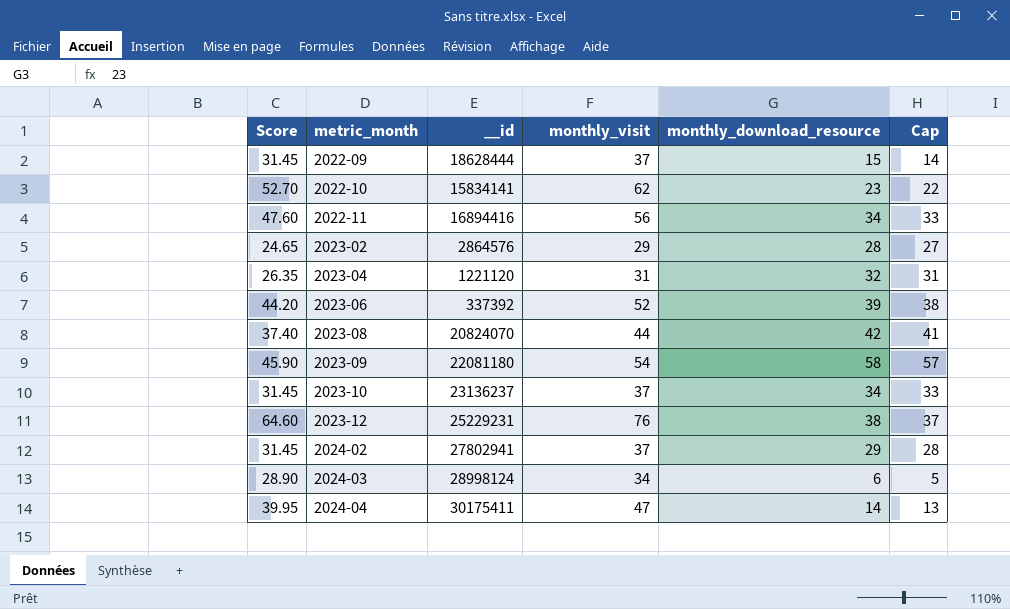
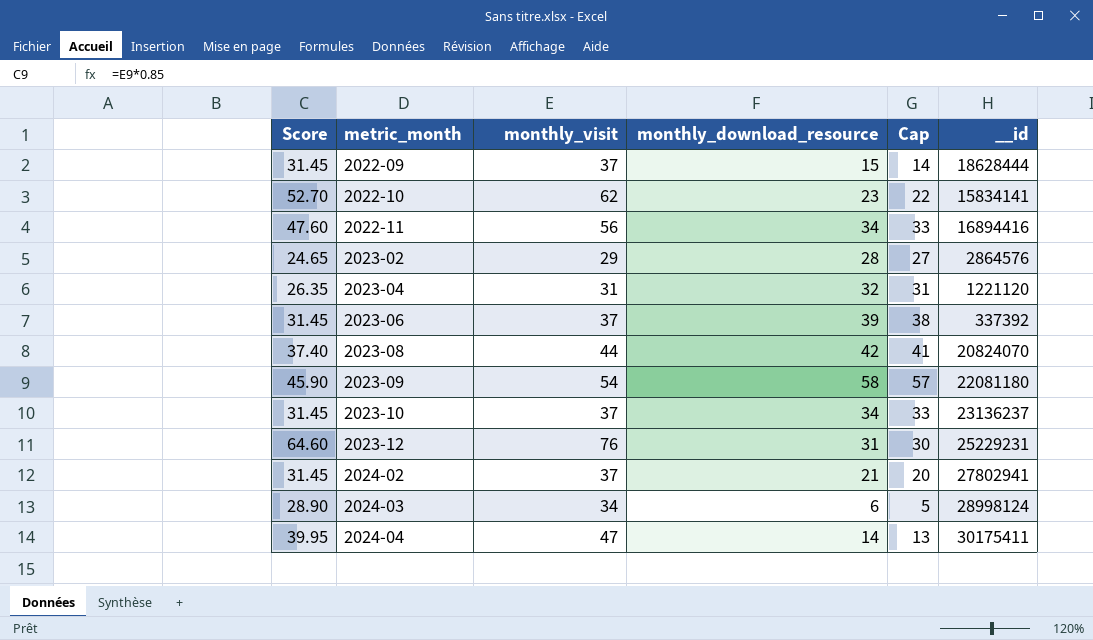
column __id | position: 3 -> 6
2023-06 | Score: 44.20 -> 31.45
2023-06 | monthly_visit: 52 -> 37
2023-12 | monthly_download_resource: 38 -> 31
2023-12 | Cap: 37 -> 30
2024-02 | monthly_download_resource: 29 -> 21
2024-02 | Cap: 28 -> 20

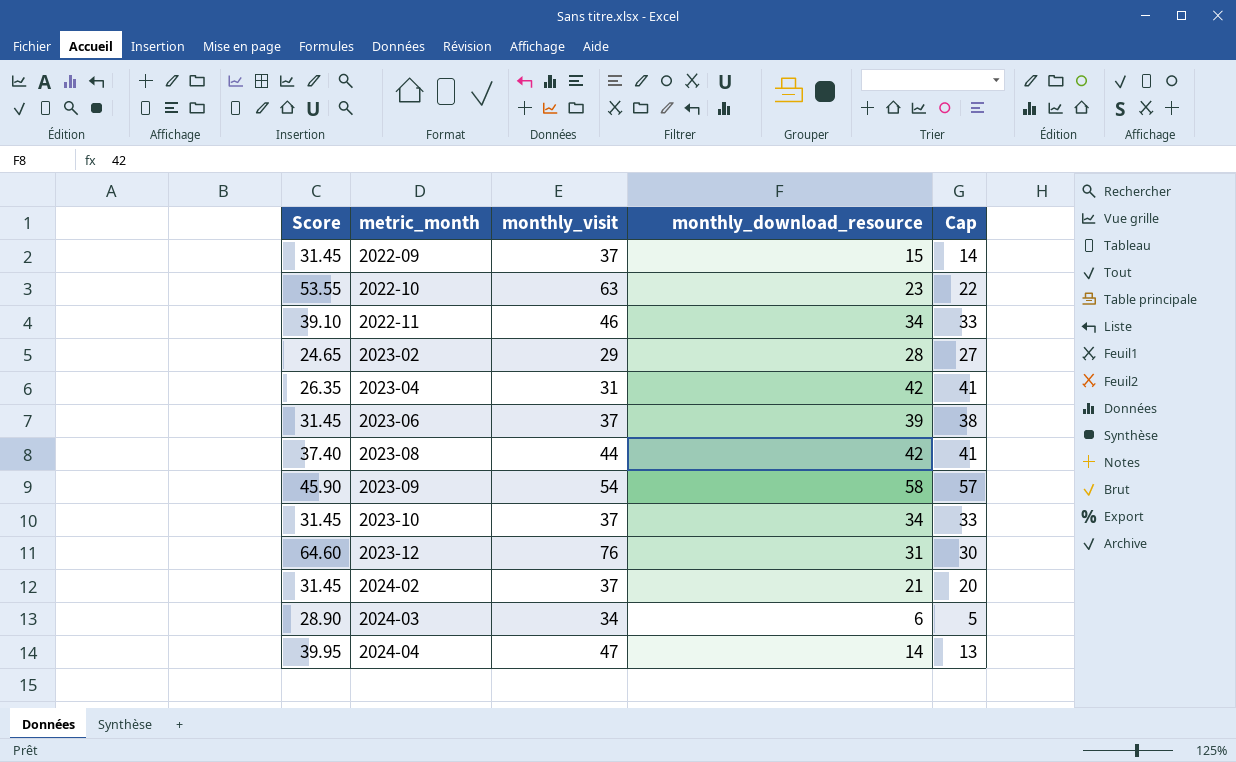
column __id | position: 6 -> none
2022-10 | Score: 52.70 -> 53.55
2022-10 | monthly_visit: 62 -> 63
2022-11 | Score: 47.60 -> 39.10
2022-11 | monthly_visit: 56 -> 46
2023-04 | monthly_download_resource: 32 -> 42
2023-04 | Cap: 31 -> 41

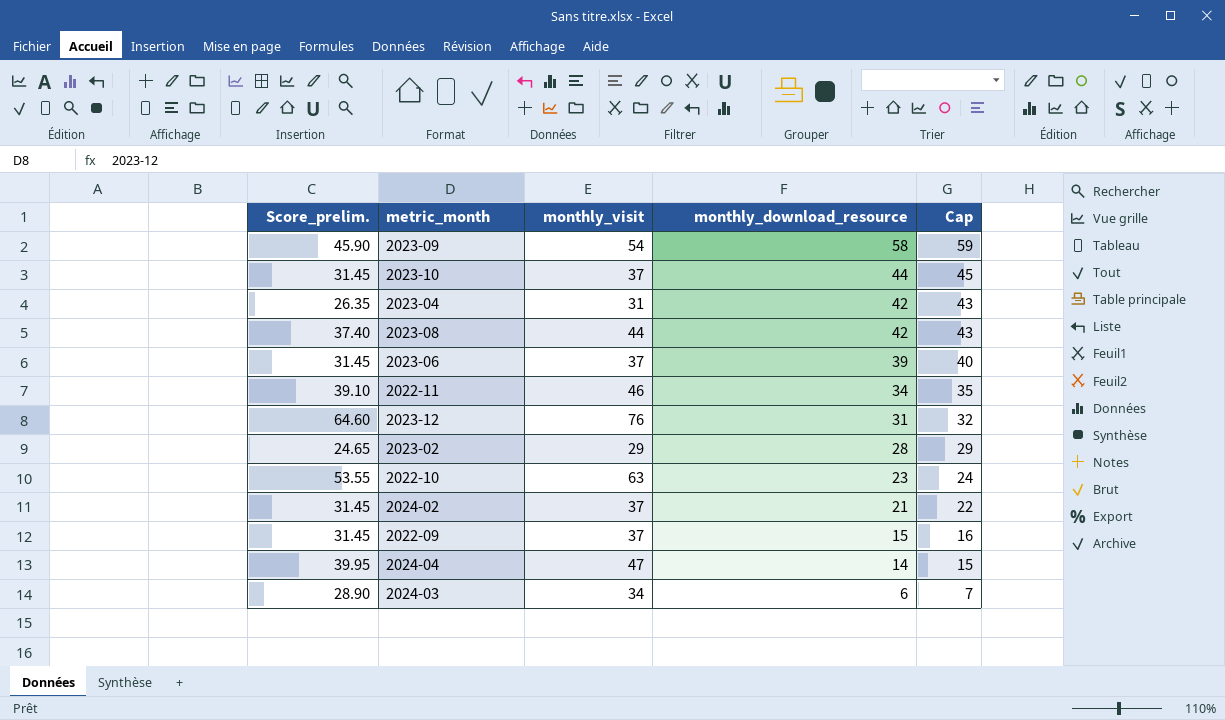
row order: metric_month ascending -> monthly_download_resource descending
column name: Score -> Score_prelim.
column Cap | formula: [monthly_download_resource] - 1 -> [monthly_download_resource] + 1
2023-10 | monthly_download_resource: 34 -> 44

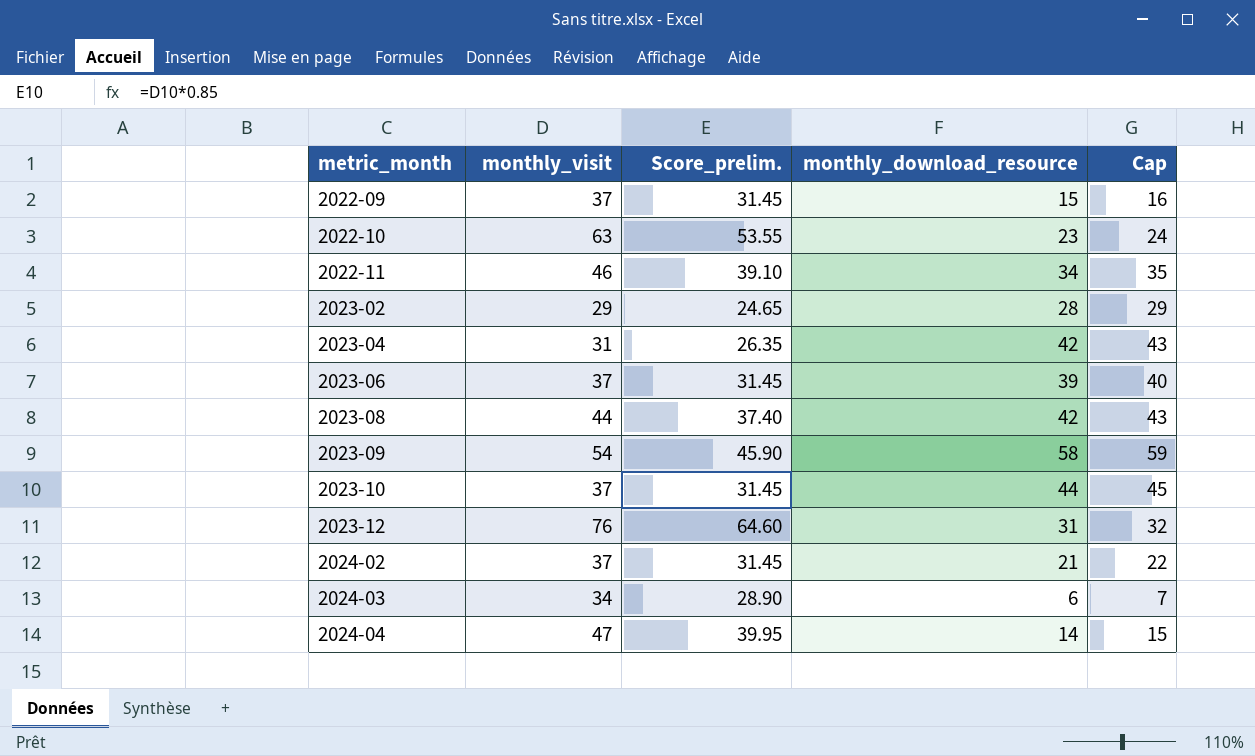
row order: monthly_download_resource descending -> metric_month ascending
column Score_prelim. | position: 1 -> 3

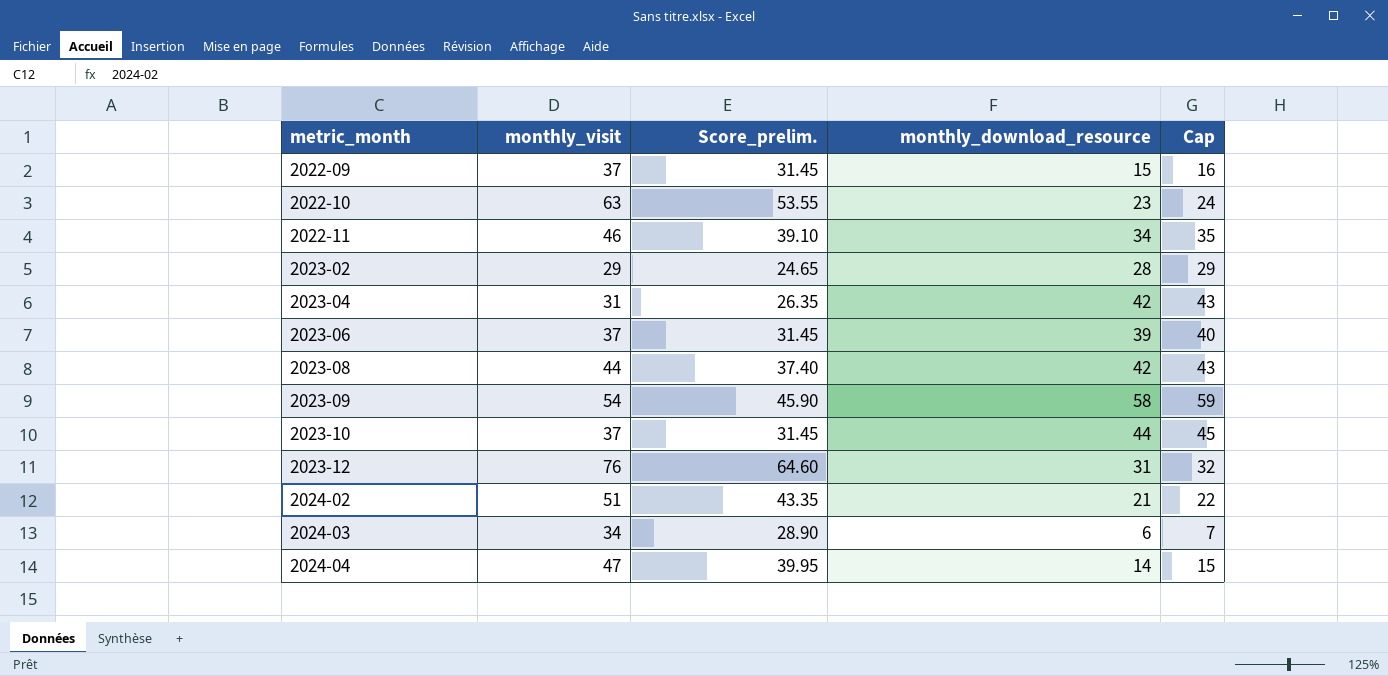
2024-02 | monthly_visit: 37 -> 51
2024-02 | Score_prelim.: 31.45 -> 43.35

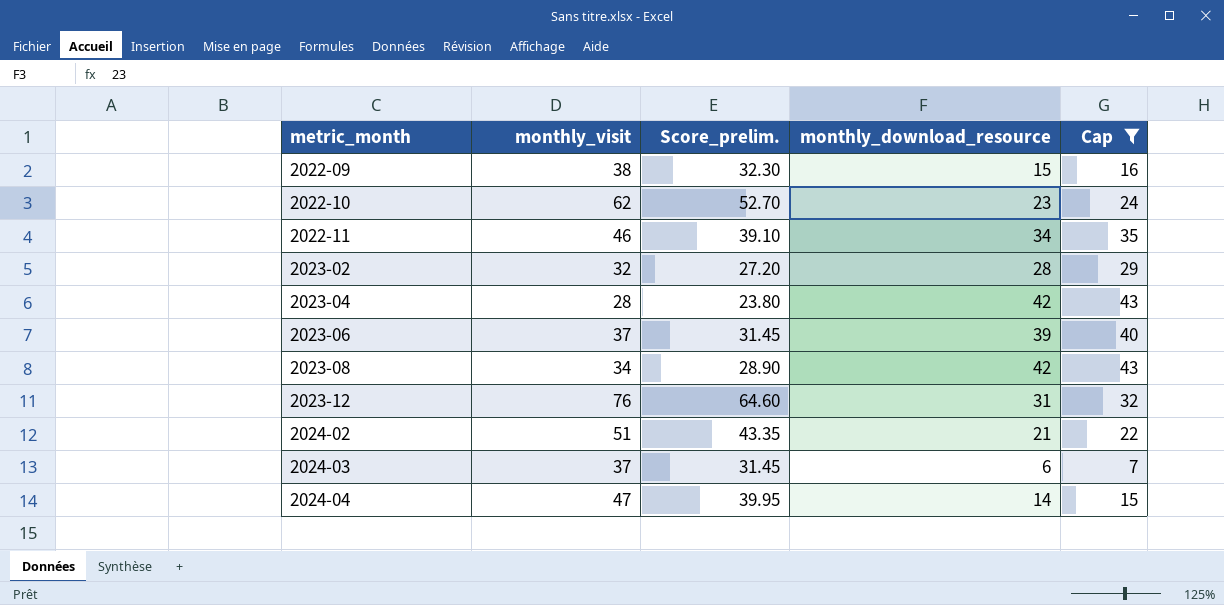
filter: none -> Cap <= 43
2022-09 | monthly_visit: 37 -> 38
2022-09 | Score_prelim.: 31.45 -> 32.30
2022-10 | monthly_visit: 63 -> 62
2022-10 | Score_prelim.: 53.55 -> 52.70
2023-02 | monthly_visit: 29 -> 32
2023-02 | Score_prelim.: 24.65 -> 27.20
2023-04 | monthly_visit: 31 -> 28
2023-04 | Score_prelim.: 26.35 -> 23.80
2023-08 | monthly_visit: 44 -> 34
2023-08 | Score_prelim.: 37.40 -> 28.90
2024-03 | monthly_visit: 34 -> 37
2024-03 | Score_prelim.: 28.90 -> 31.45

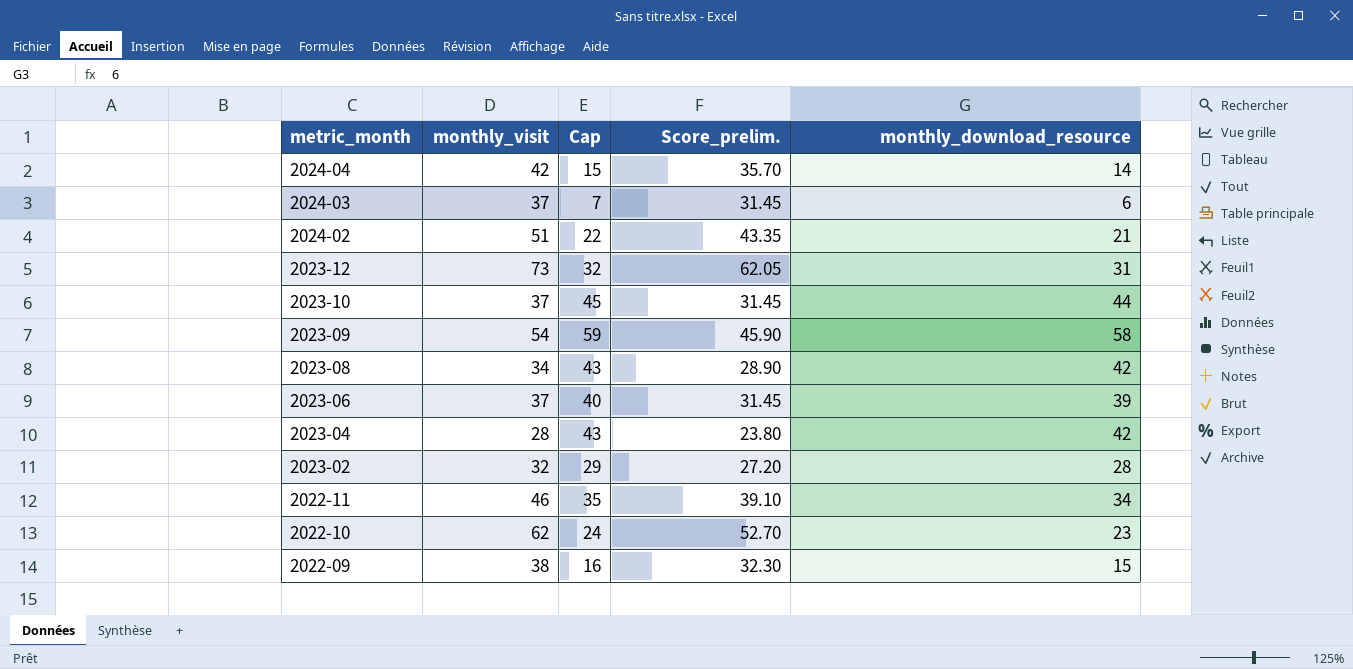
filter: Cap <= 43 -> none
row order: metric_month ascending -> metric_month descending
column Cap | position: 5 -> 3
2024-04 | monthly_visit: 47 -> 42
2024-04 | Score_prelim.: 39.95 -> 35.70
2023-12 | monthly_visit: 76 -> 73
2023-12 | Score_prelim.: 64.60 -> 62.05

